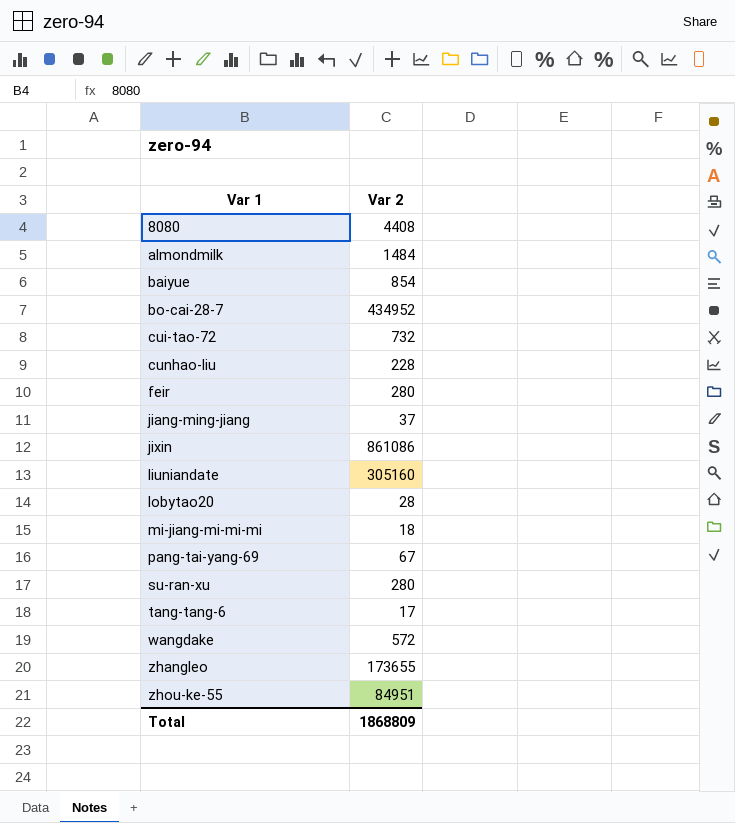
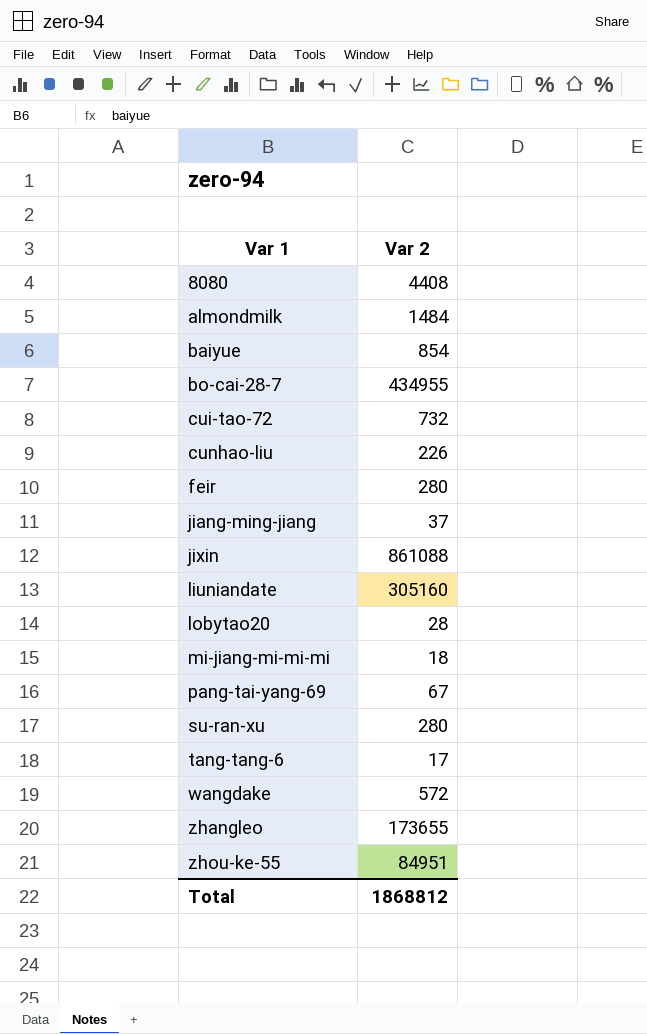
bo-cai-28-7 | Var 2: 434952 -> 434955
cunhao-liu | Var 2: 228 -> 226
jixin | Var 2: 861086 -> 861088
Total | Var 2: 1868809 -> 1868812

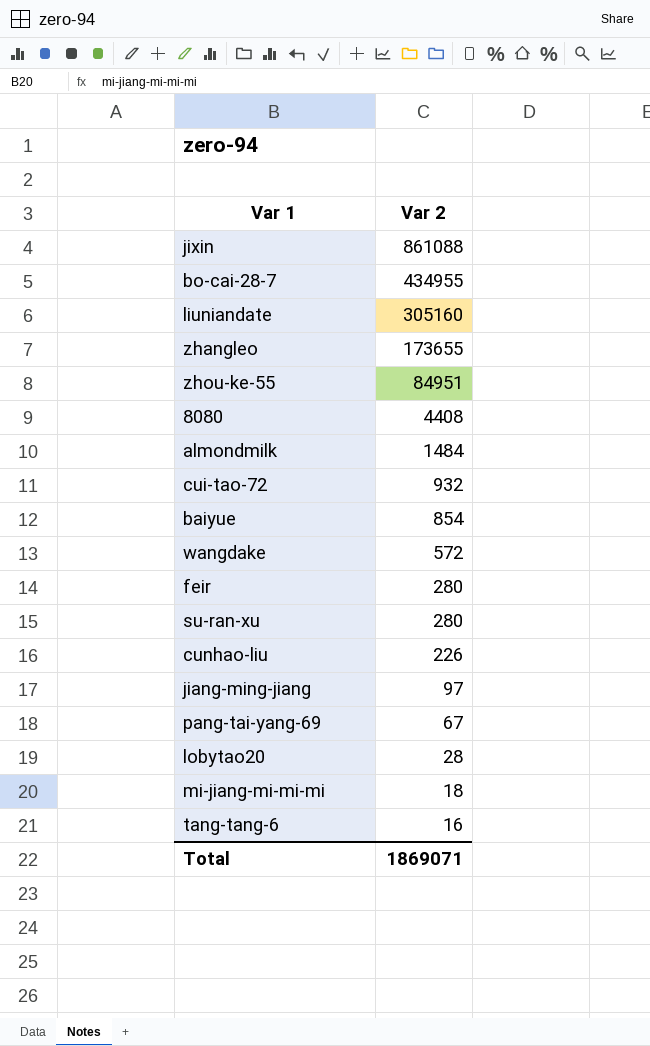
row order: Var 1 ascending -> Var 2 descending
cui-tao-72 | Var 2: 732 -> 932
jiang-ming-jiang | Var 2: 37 -> 97
tang-tang-6 | Var 2: 17 -> 16
Total | Var 2: 1868812 -> 1869071

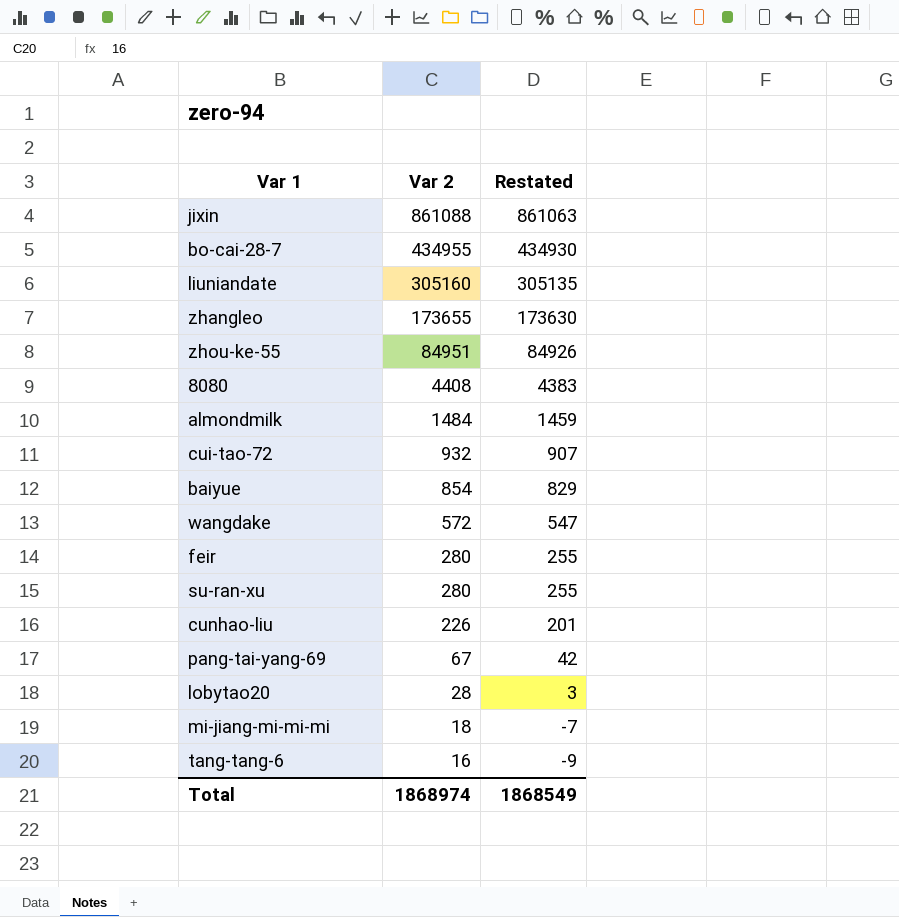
column Restated | formula: none -> [Var 2] - 25
row jiang-ming-jiang: 97 -> none
Total | Var 2: 1869071 -> 1868974

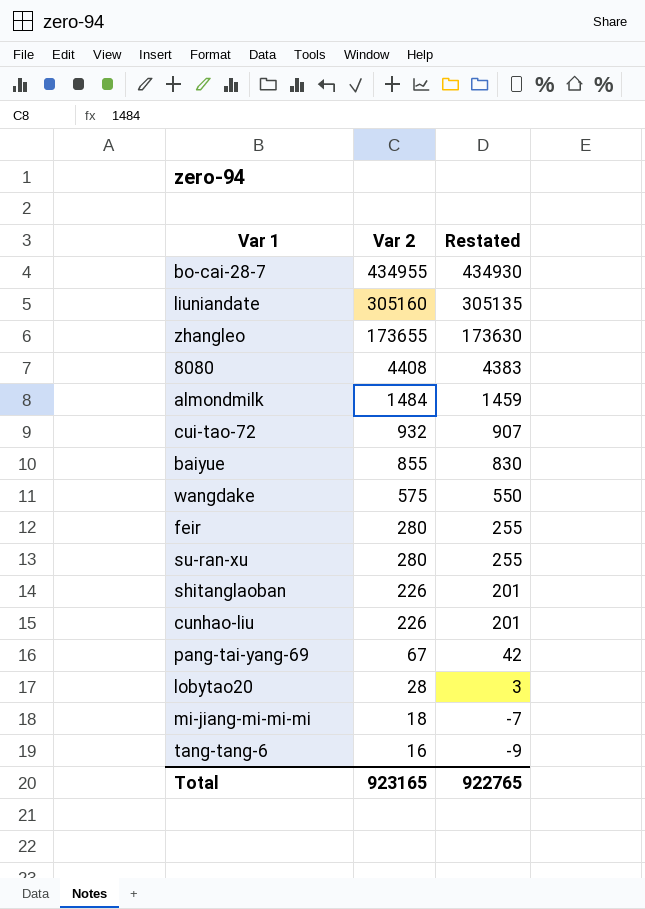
row jixin: 861088 | 861063 -> none
row zhou-ke-55: 84951 | 84926 -> none
baiyue | Var 2: 854 -> 855
baiyue | Restated: 829 -> 830
wangdake | Var 2: 572 -> 575
wangdake | Restated: 547 -> 550
row shitanglaoban: none -> 226 | 201
Total | Var 2: 1868974 -> 923165
Total | Restated: 1868549 -> 922765

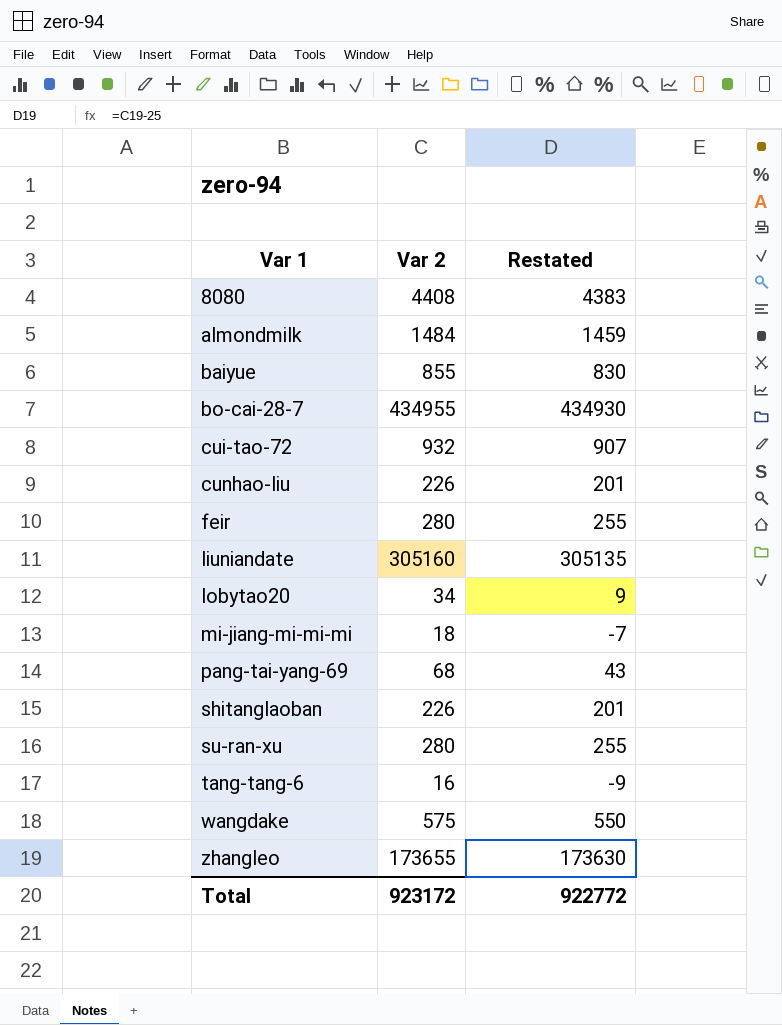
row order: Var 2 descending -> Var 1 ascending
lobytao20 | Var 2: 28 -> 34
lobytao20 | Restated: 3 -> 9
pang-tai-yang-69 | Var 2: 67 -> 68
pang-tai-yang-69 | Restated: 42 -> 43
Total | Var 2: 923165 -> 923172
Total | Restated: 922765 -> 922772

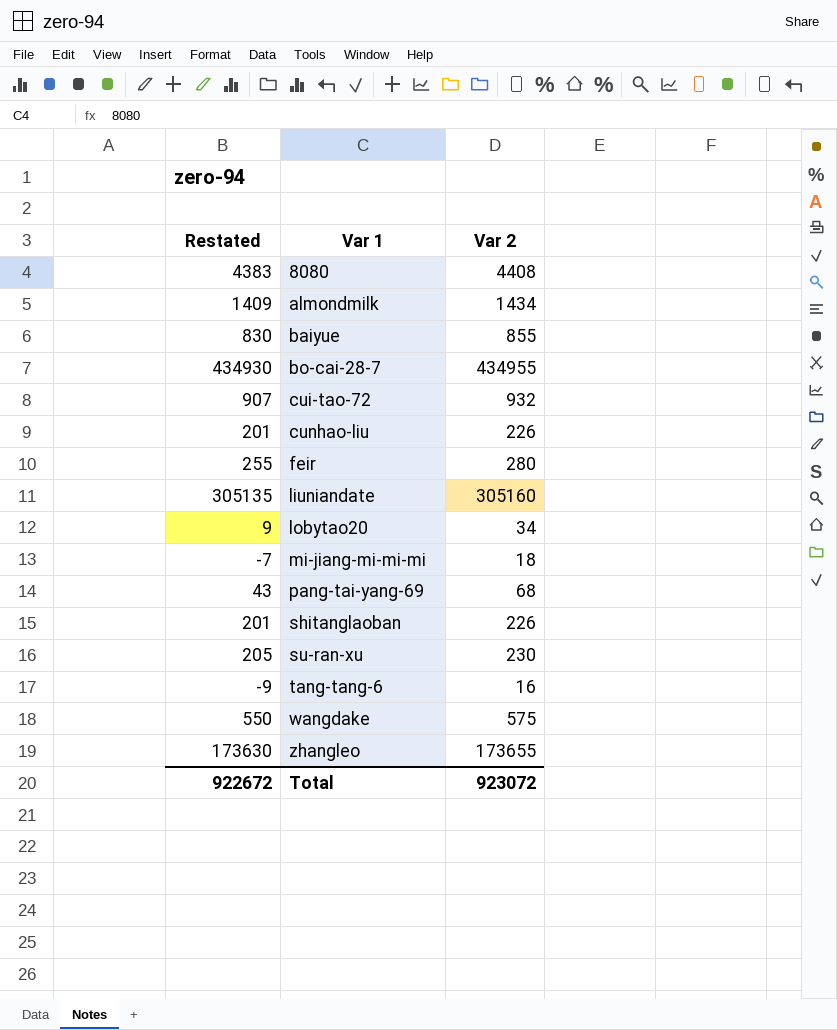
column Restated | position: 3 -> 1
almondmilk | Restated: 1459 -> 1409
almondmilk | Var 2: 1484 -> 1434
su-ran-xu | Restated: 255 -> 205
su-ran-xu | Var 2: 280 -> 230
Total | Restated: 922772 -> 922672
Total | Var 2: 923172 -> 923072

